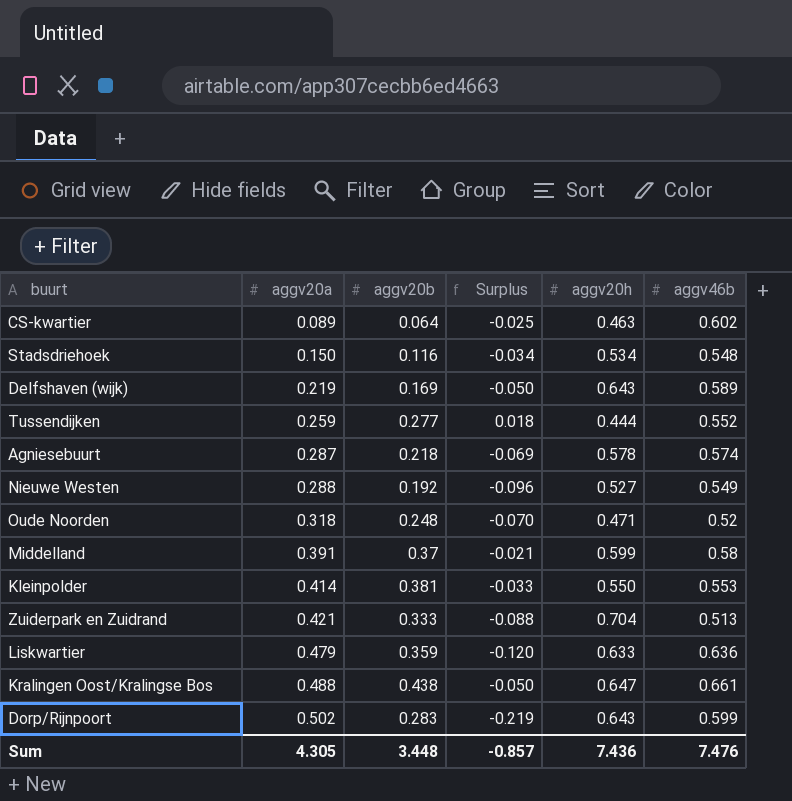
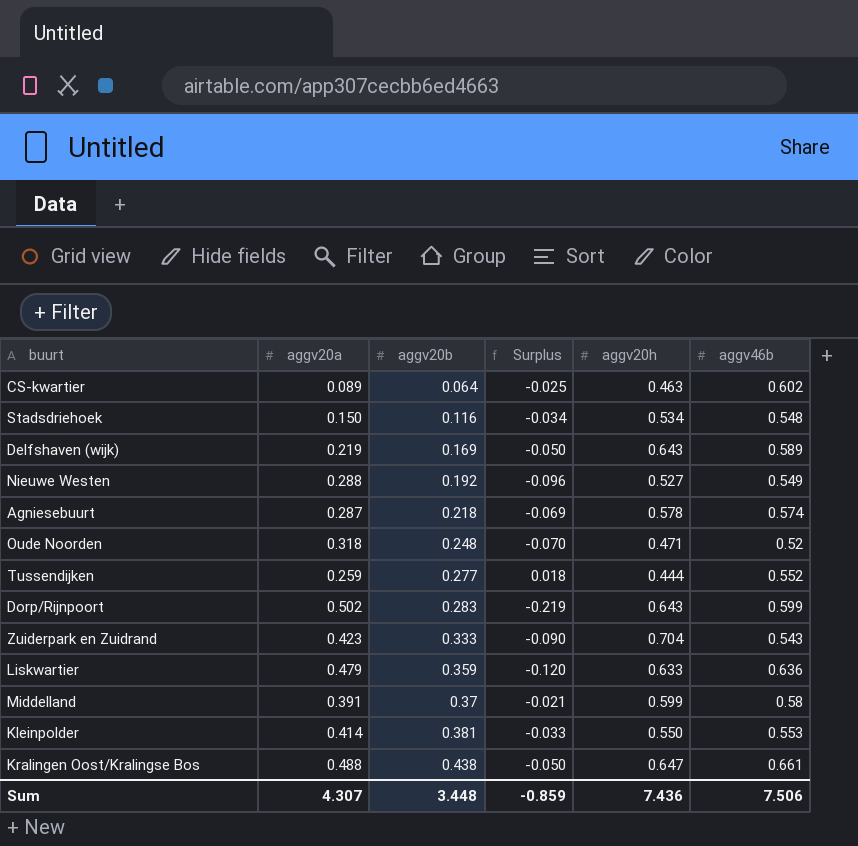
row order: aggv20a ascending -> aggv20b ascending
Zuiderpark en Zuidrand | aggv20a: 0.421 -> 0.423
Zuiderpark en Zuidrand | Surplus: -0.088 -> -0.090
Zuiderpark en Zuidrand | aggv46b: 0.513 -> 0.543
Sum | aggv20a: 4.305 -> 4.307
Sum | Surplus: -0.857 -> -0.859
Sum | aggv46b: 7.476 -> 7.506

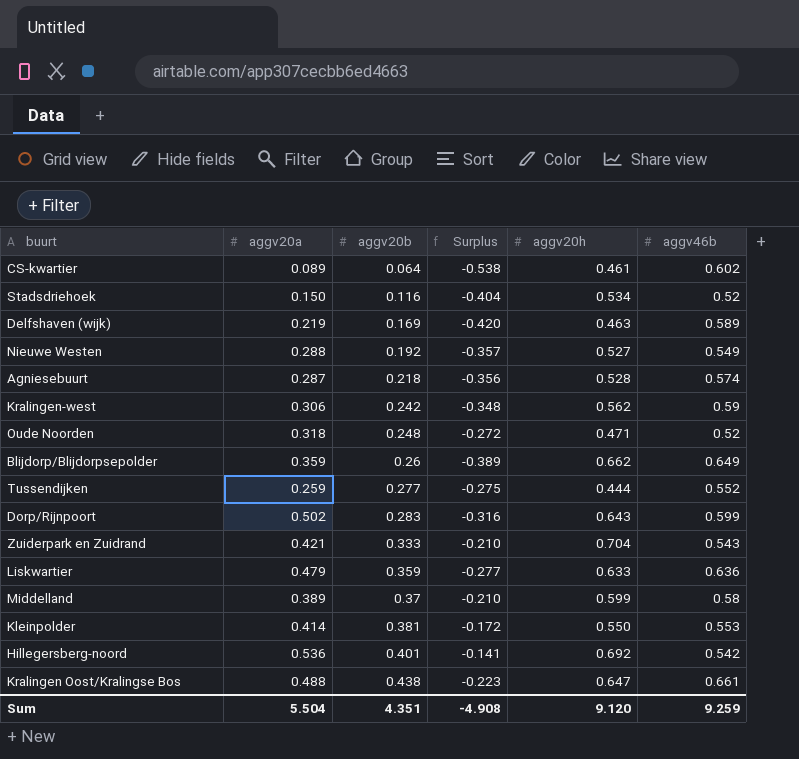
column Surplus | formula: [aggv20b] - [aggv20a] -> [aggv20b] - [aggv46b]
CS-kwartier | aggv20h: 0.463 -> 0.461
Stadsdriehoek | aggv46b: 0.548 -> 0.52
Delfshaven (wijk) | aggv20h: 0.643 -> 0.463
Agniesebuurt | aggv20h: 0.578 -> 0.528
row Kralingen-west: none -> 0.306 | 0.242 | -0.348 | 0.562 | 0.59
row Blijdorp/Blijdorpsepolder: none -> 0.359 | 0.26 | -0.389 | 0.662 | 0.649
Zuiderpark en Zuidrand | aggv20a: 0.423 -> 0.421
Middelland | aggv20a: 0.391 -> 0.389
row Hillegersberg-noord: none -> 0.536 | 0.401 | -0.141 | 0.692 | 0.542
Sum | aggv20a: 4.307 -> 5.504
Sum | aggv20b: 3.448 -> 4.351
Sum | Surplus: -0.859 -> -4.908
Sum | aggv20h: 7.436 -> 9.120
Sum | aggv46b: 7.506 -> 9.259

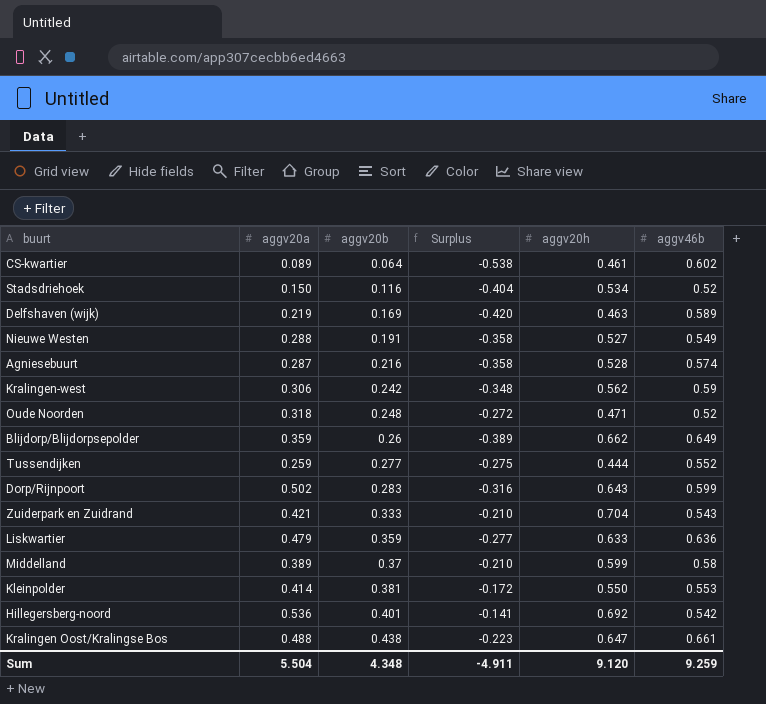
Nieuwe Westen | aggv20b: 0.192 -> 0.191
Nieuwe Westen | Surplus: -0.357 -> -0.358
Agniesebuurt | aggv20b: 0.218 -> 0.216
Agniesebuurt | Surplus: -0.356 -> -0.358
Sum | aggv20b: 4.351 -> 4.348
Sum | Surplus: -4.908 -> -4.911

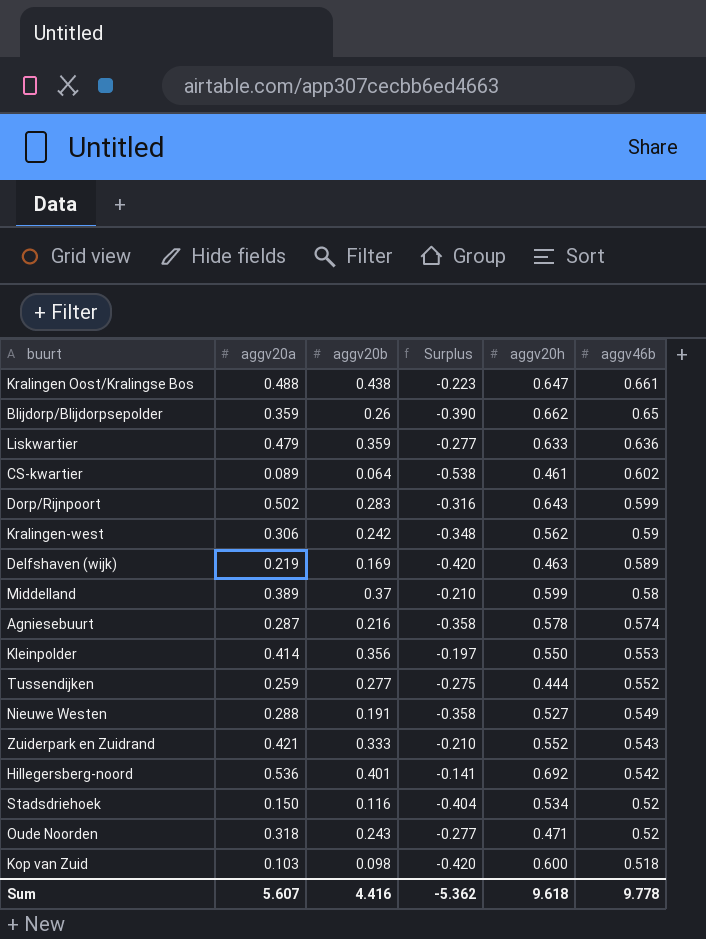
row order: aggv20b ascending -> aggv46b descending
Blijdorp/Blijdorpsepolder | Surplus: -0.389 -> -0.390
Blijdorp/Blijdorpsepolder | aggv46b: 0.649 -> 0.65
Agniesebuurt | aggv20h: 0.528 -> 0.578
Kleinpolder | aggv20b: 0.381 -> 0.356
Kleinpolder | Surplus: -0.172 -> -0.197
Zuiderpark en Zuidrand | aggv20h: 0.704 -> 0.552
Oude Noorden | aggv20b: 0.248 -> 0.243
Oude Noorden | Surplus: -0.272 -> -0.277
row Kop van Zuid: none -> 0.103 | 0.098 | -0.420 | 0.600 | 0.518
Sum | aggv20a: 5.504 -> 5.607
Sum | aggv20b: 4.348 -> 4.416
Sum | Surplus: -4.911 -> -5.362
Sum | aggv20h: 9.120 -> 9.618
Sum | aggv46b: 9.259 -> 9.778

